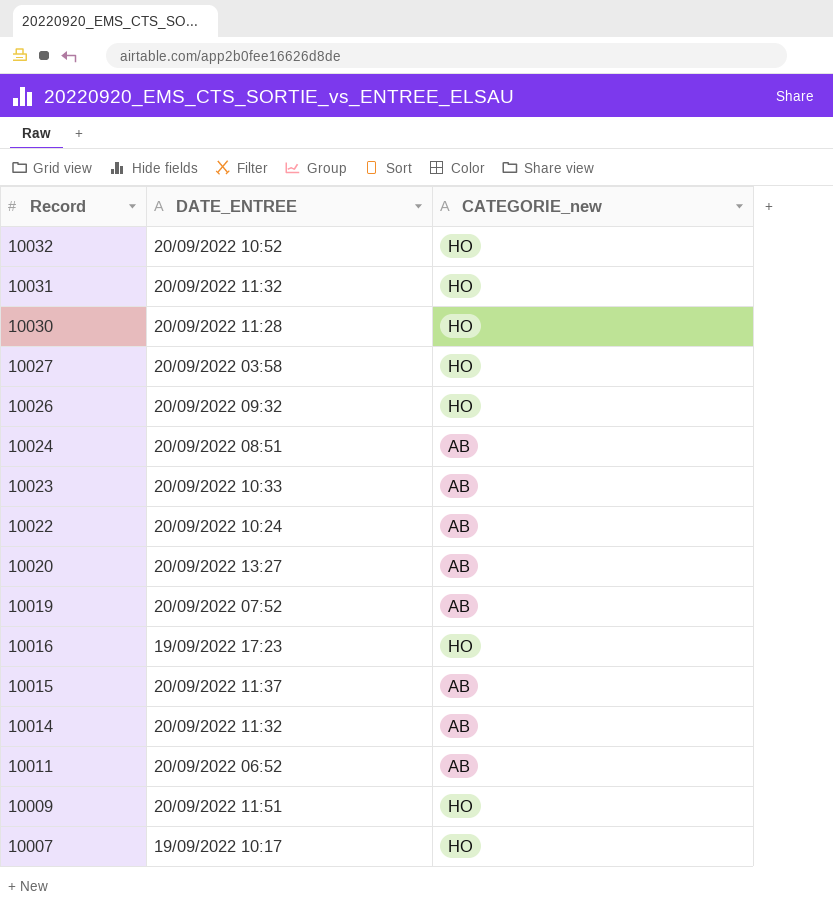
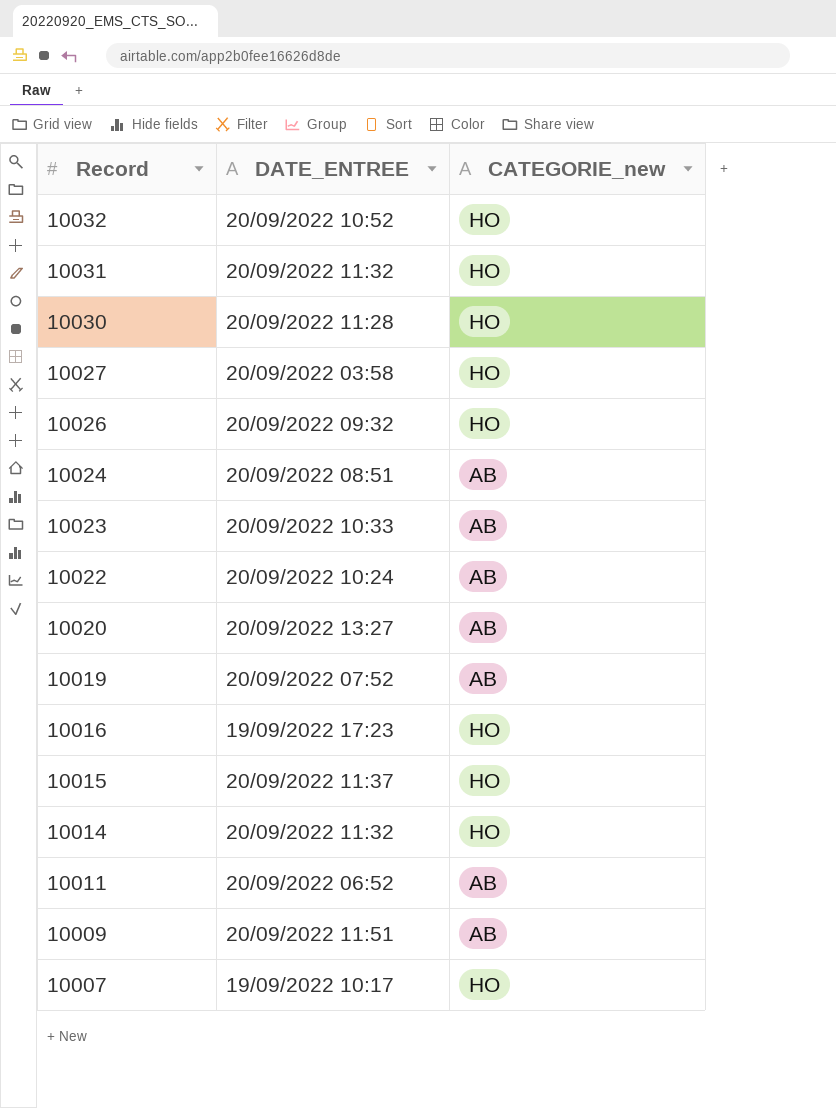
10015 | CATEGORIE_new: AB -> HO
10014 | CATEGORIE_new: AB -> HO
10009 | CATEGORIE_new: HO -> AB

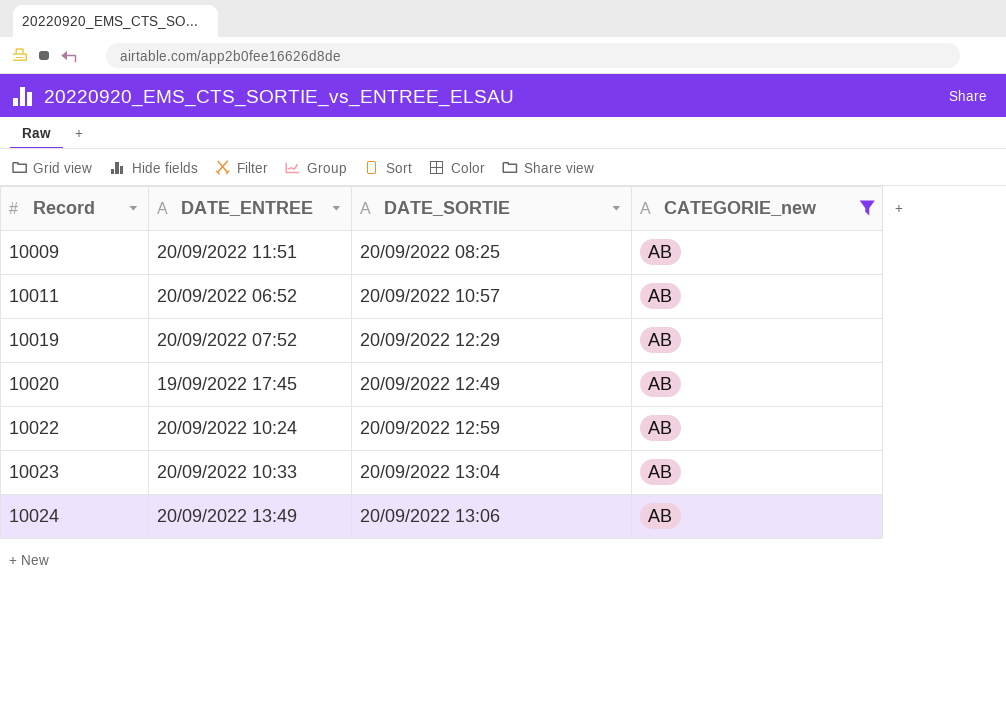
filter: none -> CATEGORIE_new = AB
row order: Record descending -> Record ascending
column DATE_SORTIE | position: none -> 3
10020 | DATE_ENTREE: 20/09/2022 13:27 -> 19/09/2022 17:45
10024 | DATE_ENTREE: 20/09/2022 08:51 -> 20/09/2022 13:49

